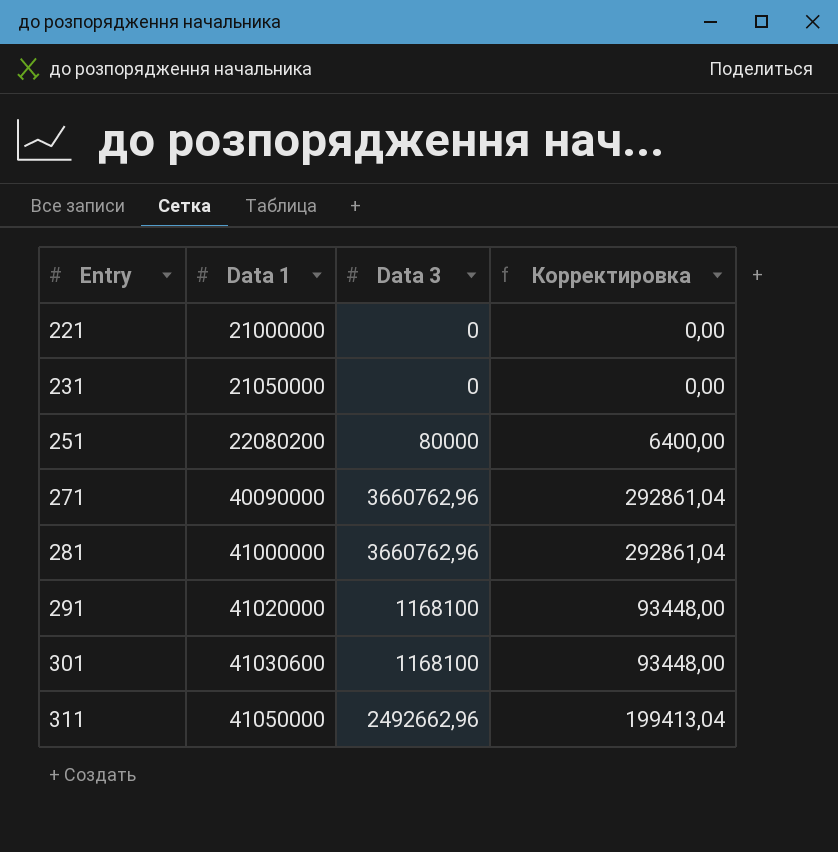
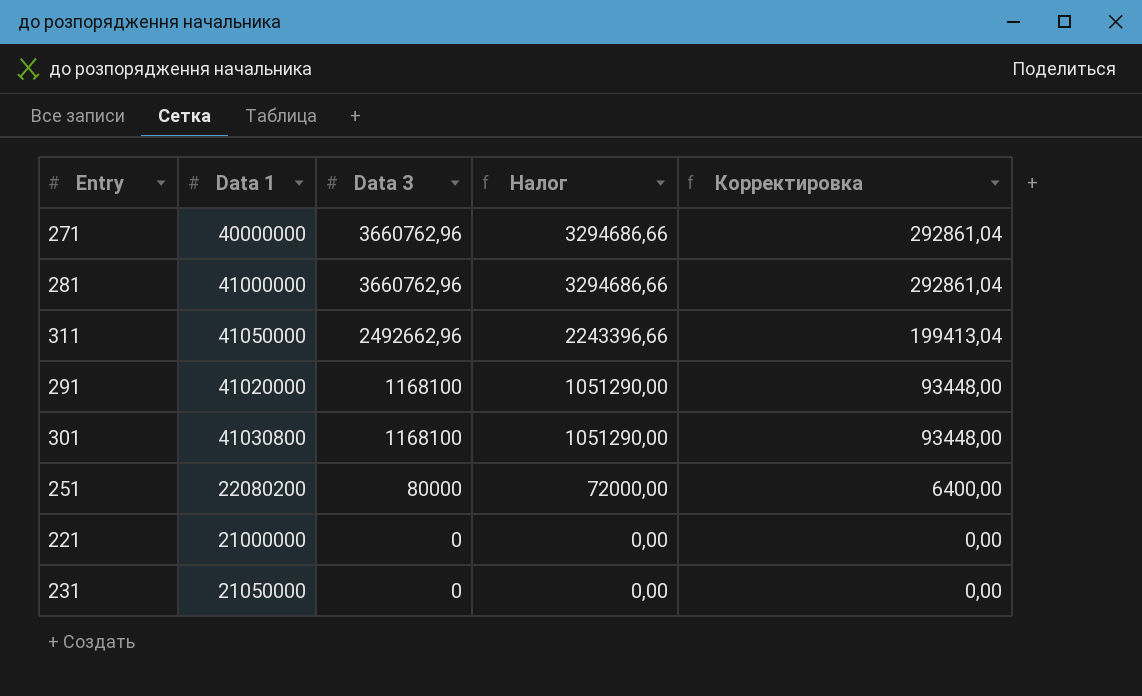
row order: Entry ascending -> Data 3 descending
column Налог | formula: none -> [Data 3] * 0,9
271 | Data 1: 40090000 -> 40000000
301 | Data 1: 41030600 -> 41030800

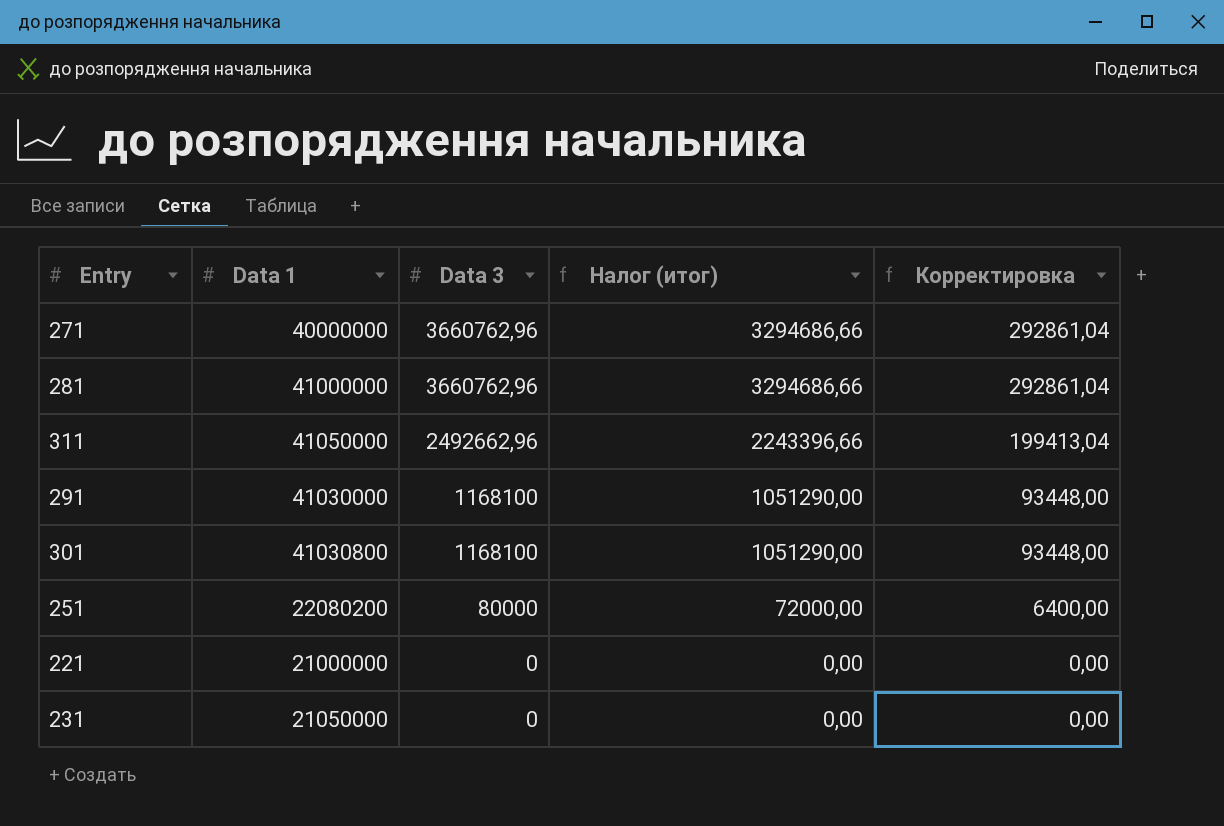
column name: Налог -> Налог (итог)
291 | Data 1: 41020000 -> 41030000

